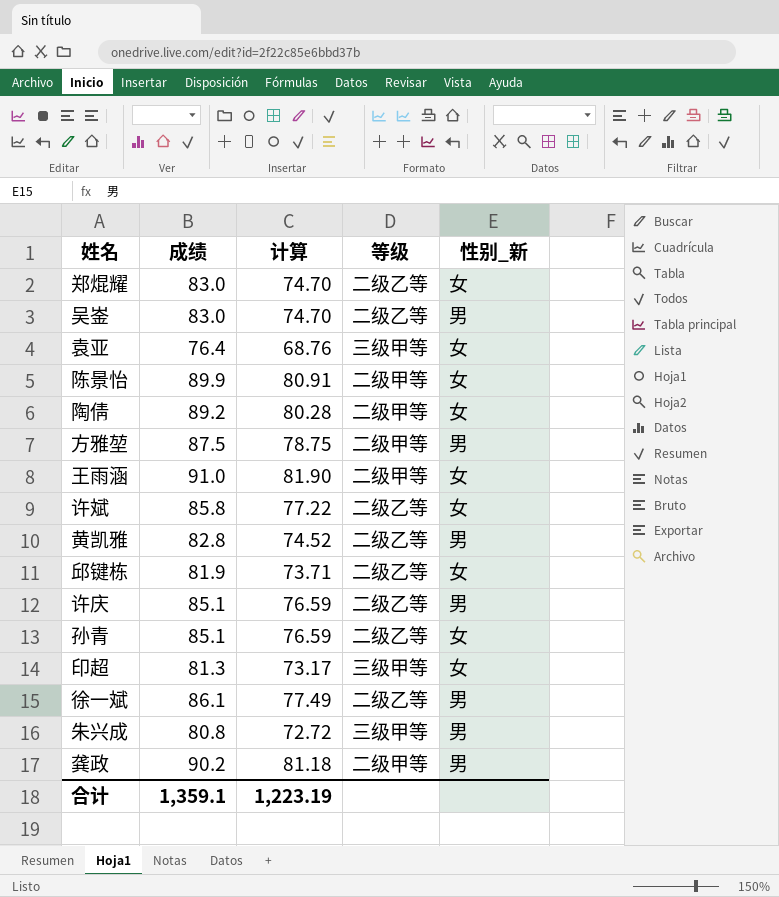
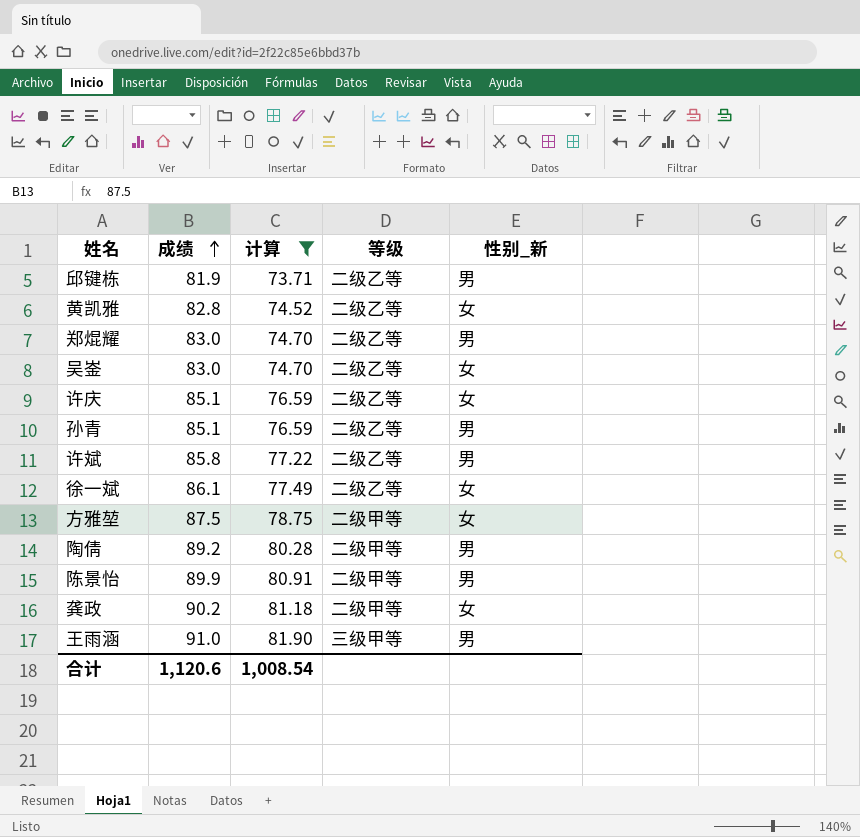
filter: none -> 计算 >= 73.71
row order: none -> 成绩 ascending
邱键栋 | 性别_新: 女 -> 男
黄凯雅 | 性别_新: 男 -> 女
郑焜耀 | 性别_新: 女 -> 男
吴崟 | 性别_新: 男 -> 女
许庆 | 性别_新: 男 -> 女
孙青 | 性别_新: 女 -> 男
许斌 | 性别_新: 女 -> 男
徐一斌 | 性别_新: 男 -> 女
方雅堃 | 性别_新: 男 -> 女
陶倩 | 性别_新: 女 -> 男
陈景怡 | 性别_新: 女 -> 男
龚政 | 性别_新: 男 -> 女
王雨涵 | 等级: 二级甲等 -> 三级甲等
王雨涵 | 性别_新: 女 -> 男
合计 | 成绩: 1,359.1 -> 1,120.6
合计 | 计算: 1,223.19 -> 1,008.54

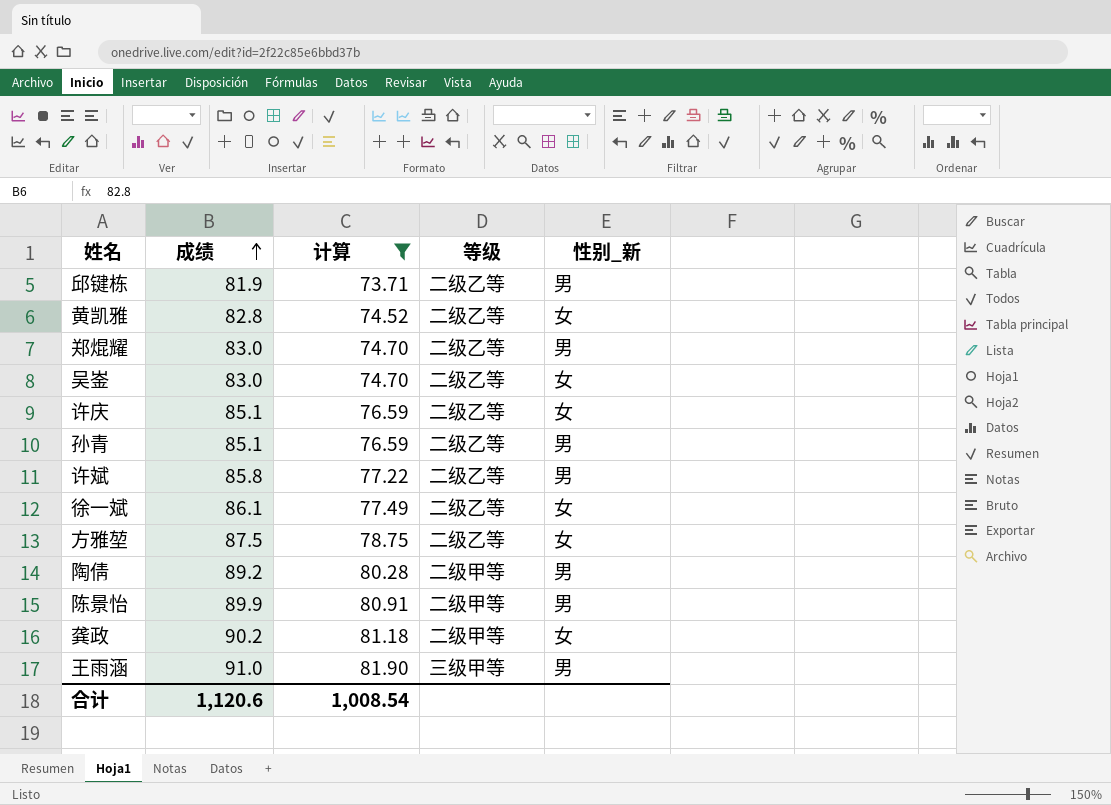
方雅堃 | 等级: 二级甲等 -> 二级乙等

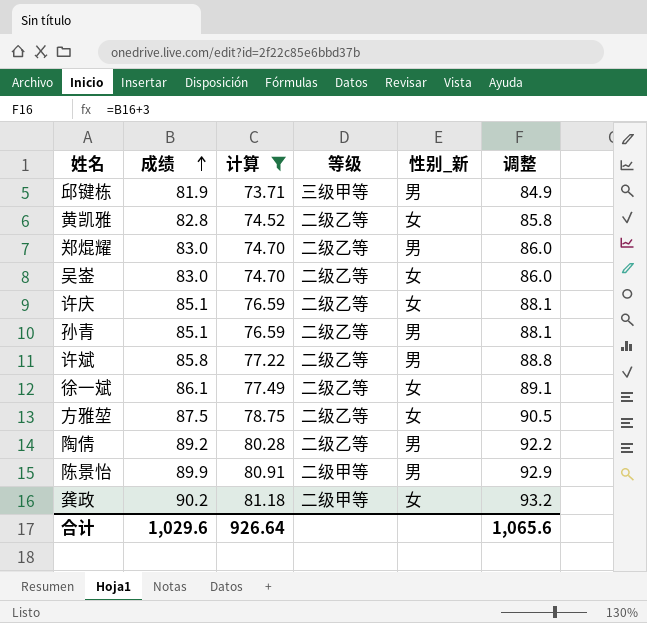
column 调整 | formula: none -> [成绩] + 3
row 王雨涵: 91.0 | 81.90 | 三级甲等 | 男 -> none
邱键栋 | 等级: 二级乙等 -> 三级甲等
陶倩 | 等级: 二级甲等 -> 二级乙等
合计 | 成绩: 1,120.6 -> 1,029.6
合计 | 计算: 1,008.54 -> 926.64

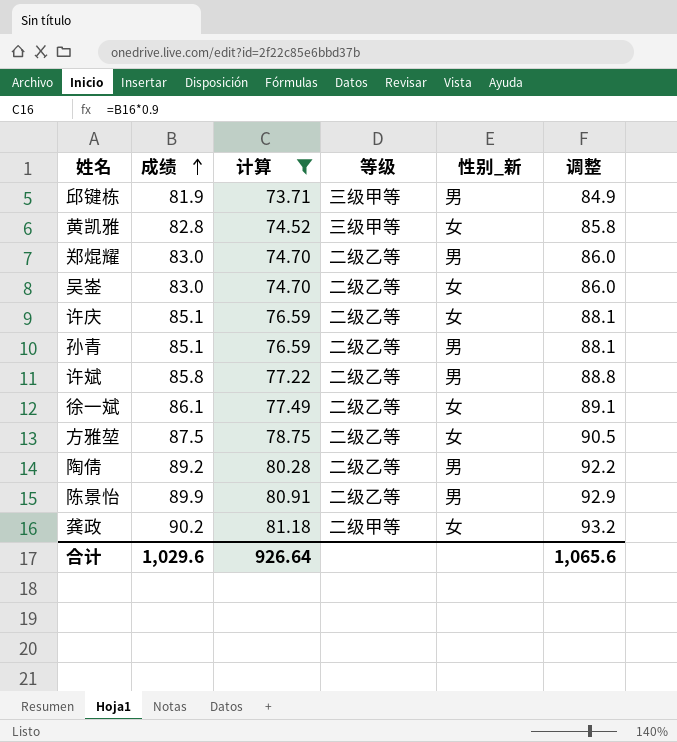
黄凯雅 | 等级: 二级乙等 -> 三级甲等
陈景怡 | 等级: 二级甲等 -> 二级乙等

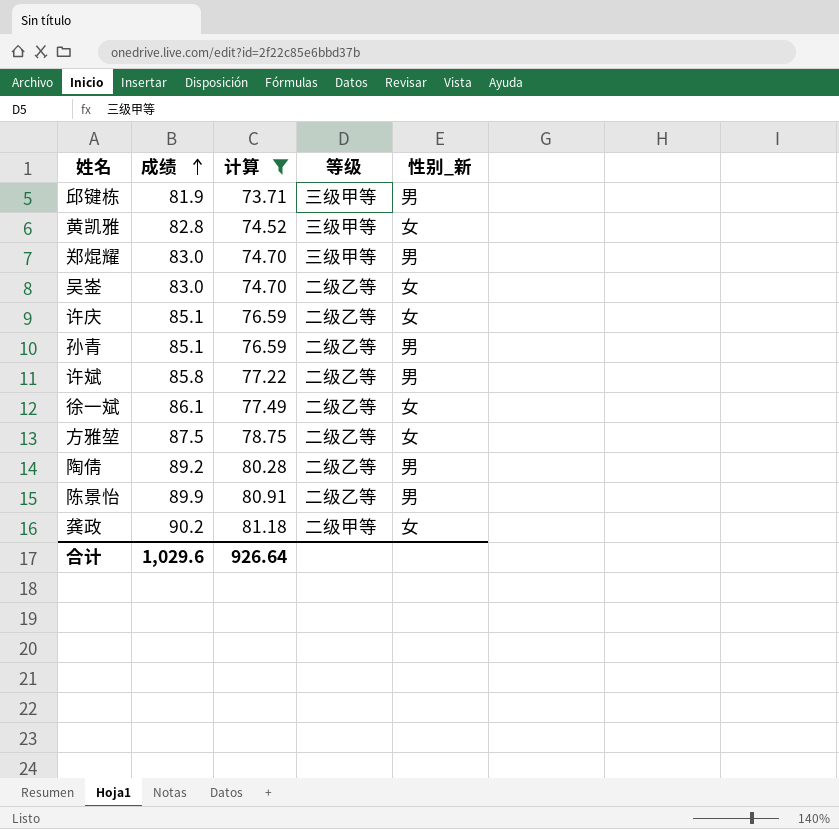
column 调整 | formula: [成绩] + 3 -> none
郑焜耀 | 等级: 二级乙等 -> 三级甲等

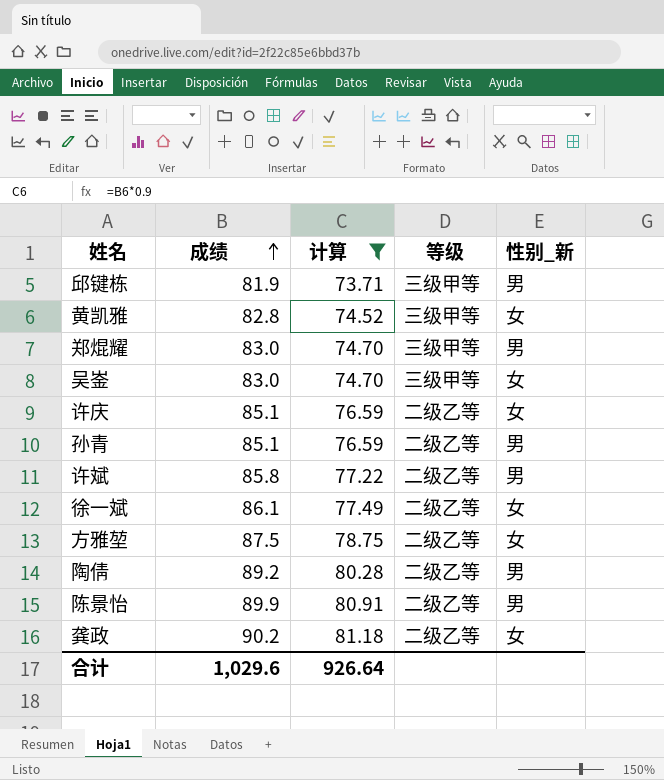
吴崟 | 等级: 二级乙等 -> 三级甲等
龚政 | 等级: 二级甲等 -> 二级乙等

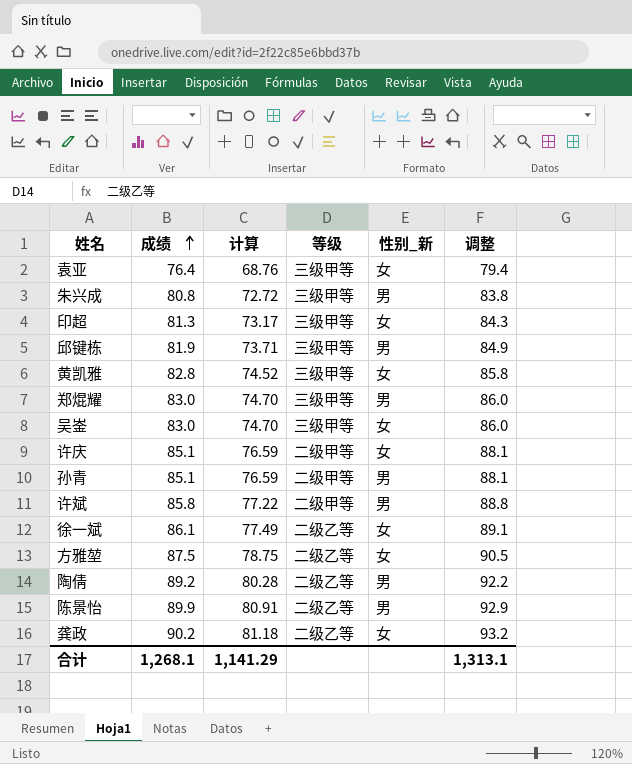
filter: 计算 >= 73.71 -> none
column 调整 | formula: none -> [成绩] + 3
许庆 | 等级: 二级乙等 -> 二级甲等
孙青 | 等级: 二级乙等 -> 二级甲等
许斌 | 等级: 二级乙等 -> 二级甲等
合计 | 成绩: 1,029.6 -> 1,268.1
合计 | 计算: 926.64 -> 1,141.29

